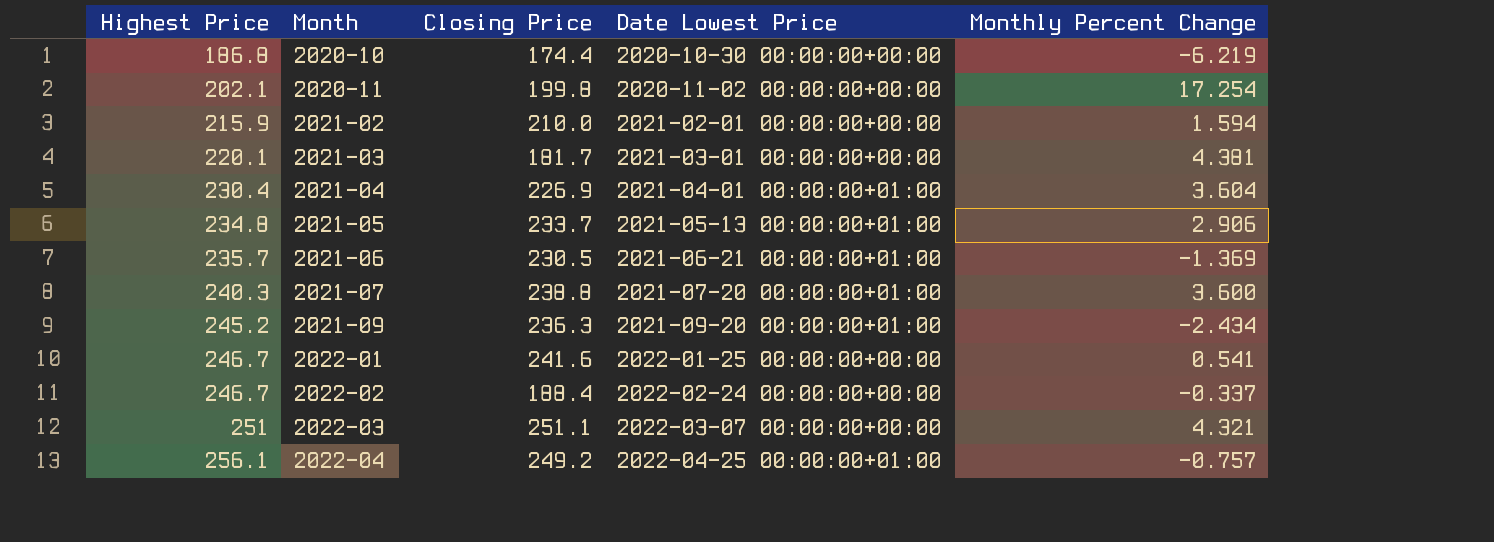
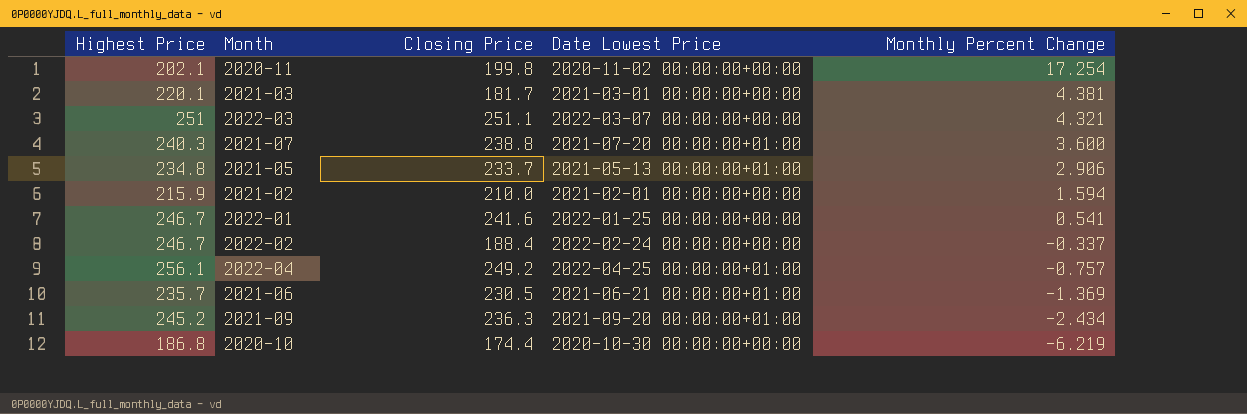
row order: Highest Price ascending -> Monthly Percent Change descending
row 2021-04: 230.4 | 226.9 | 2021-04-01 00:00:00+01:00 | 3.604 -> none

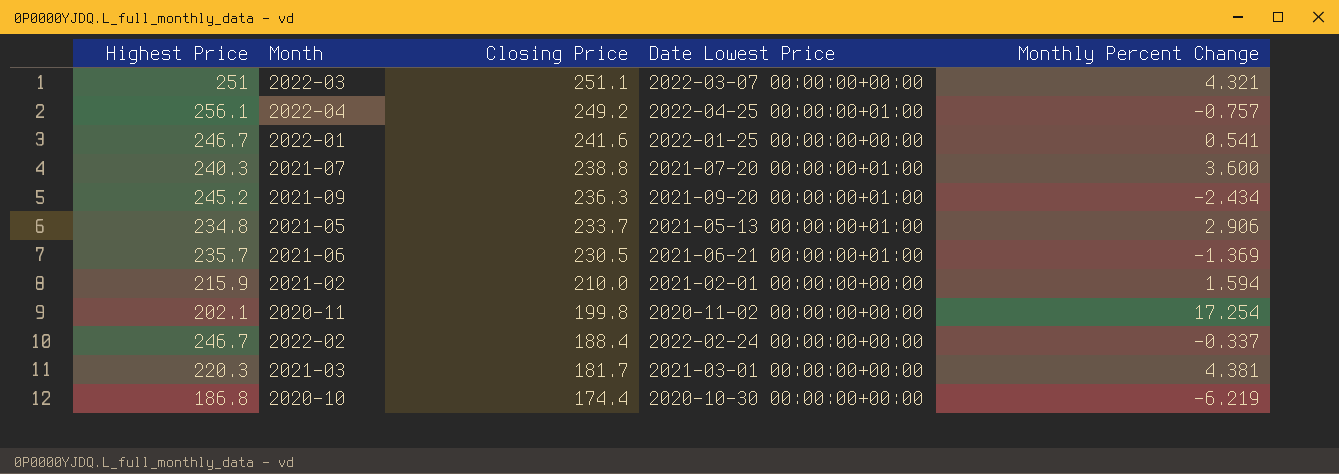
row order: Monthly Percent Change descending -> Closing Price descending
2021-03 | Highest Price: 220.1 -> 220.3

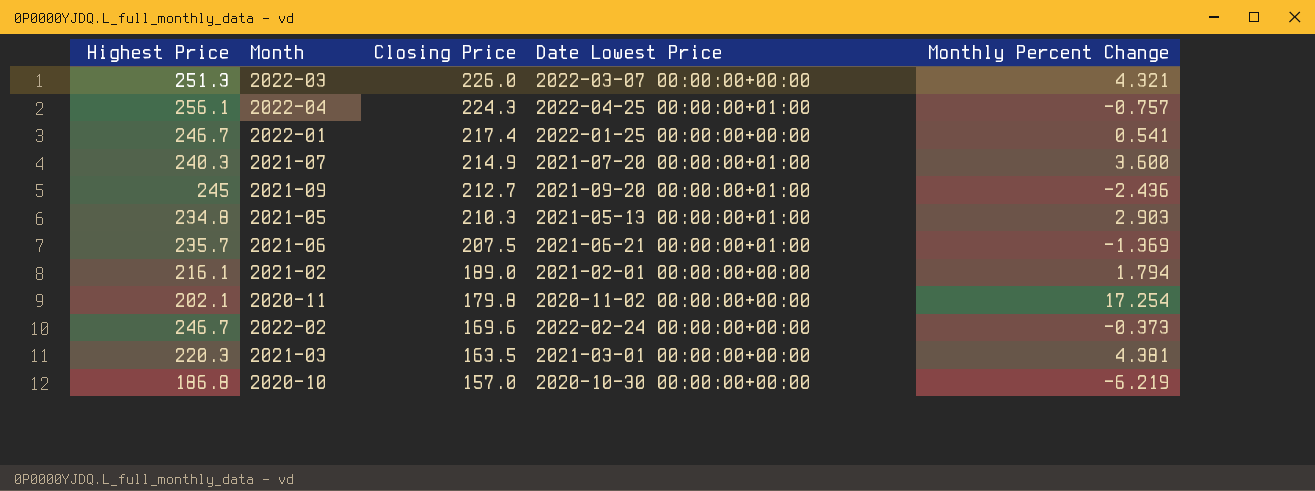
2022-03 | Highest Price: 251 -> 251.3
2022-03 | Closing Price: 251.1 -> 226.0
2022-04 | Closing Price: 249.2 -> 224.3
2022-01 | Closing Price: 241.6 -> 217.4
2021-07 | Closing Price: 238.8 -> 214.9
2021-09 | Highest Price: 245.2 -> 245
2021-09 | Closing Price: 236.3 -> 212.7
2021-09 | Monthly Percent Change: -2.434 -> -2.436
2021-05 | Closing Price: 233.7 -> 210.3
2021-05 | Monthly Percent Change: 2.906 -> 2.903
2021-06 | Closing Price: 230.5 -> 207.5
2021-02 | Highest Price: 215.9 -> 216.1
2021-02 | Closing Price: 210.0 -> 189.0
2021-02 | Monthly Percent Change: 1.594 -> 1.794
2020-11 | Closing Price: 199.8 -> 179.8
2022-02 | Closing Price: 188.4 -> 169.6
2022-02 | Monthly Percent Change: -0.337 -> -0.373
2021-03 | Closing Price: 181.7 -> 163.5
2020-10 | Closing Price: 174.4 -> 157.0

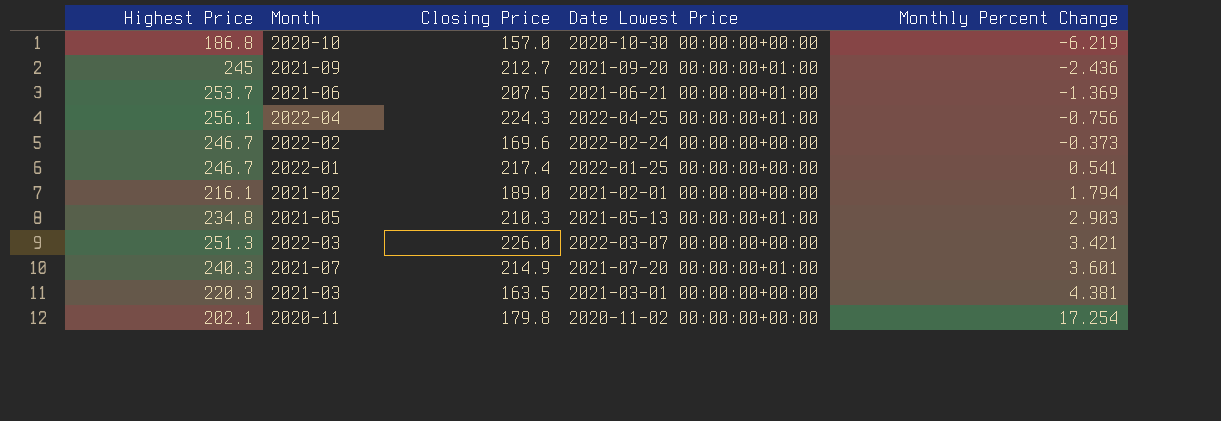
row order: Closing Price descending -> Monthly Percent Change ascending
2021-06 | Highest Price: 235.7 -> 253.7
2022-04 | Monthly Percent Change: -0.757 -> -0.756
2022-03 | Monthly Percent Change: 4.321 -> 3.421
2021-07 | Monthly Percent Change: 3.600 -> 3.601

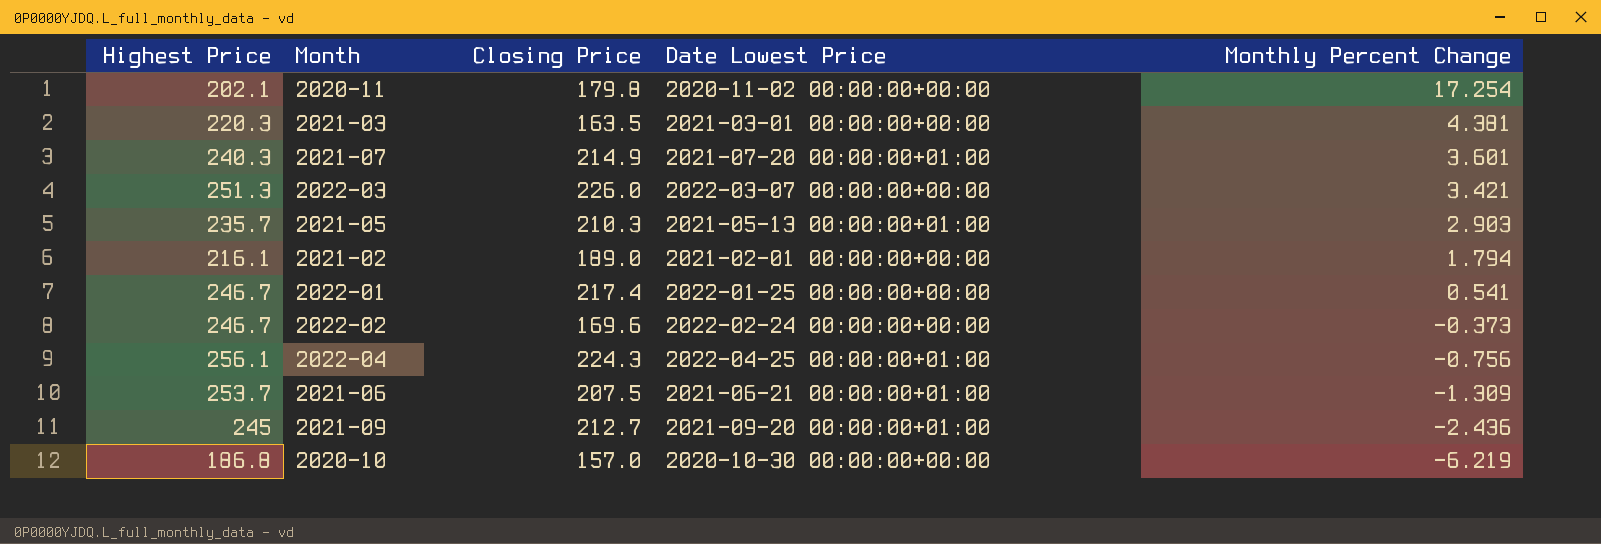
row order: Monthly Percent Change ascending -> Monthly Percent Change descending
2021-05 | Highest Price: 234.8 -> 235.7
2021-06 | Monthly Percent Change: -1.369 -> -1.309

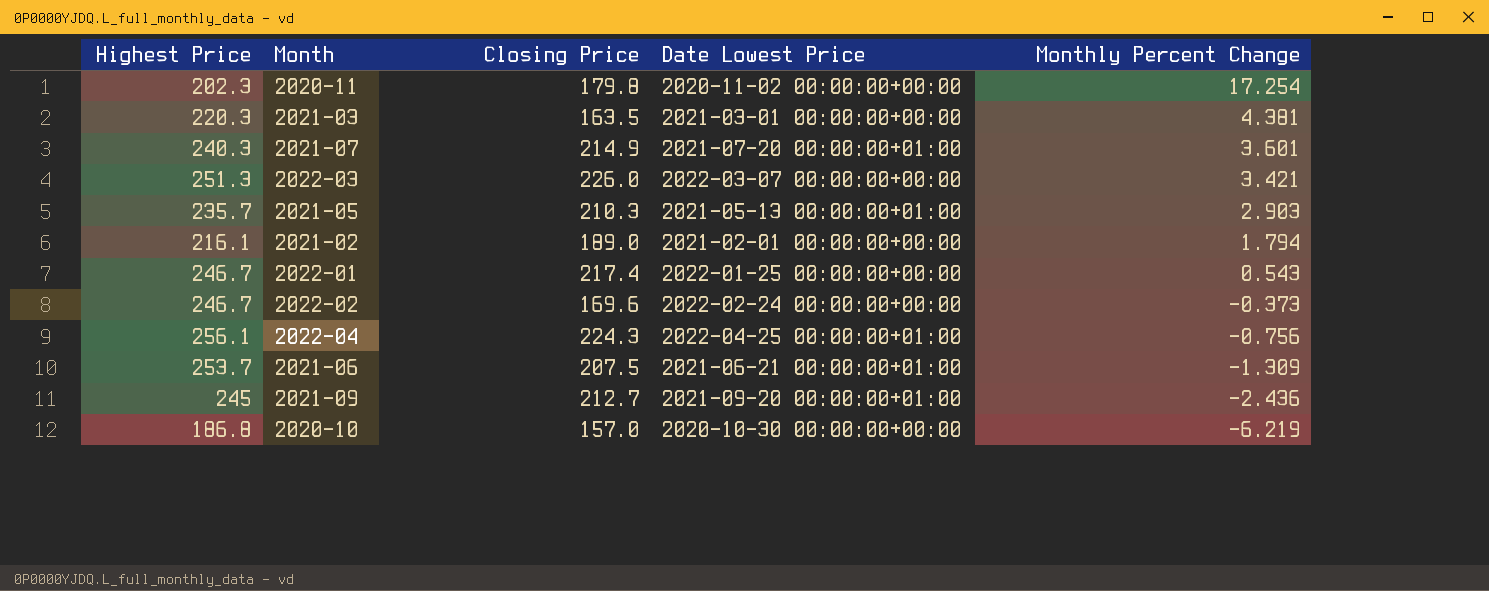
2020-11 | Highest Price: 202.1 -> 202.3
2022-01 | Monthly Percent Change: 0.541 -> 0.543

